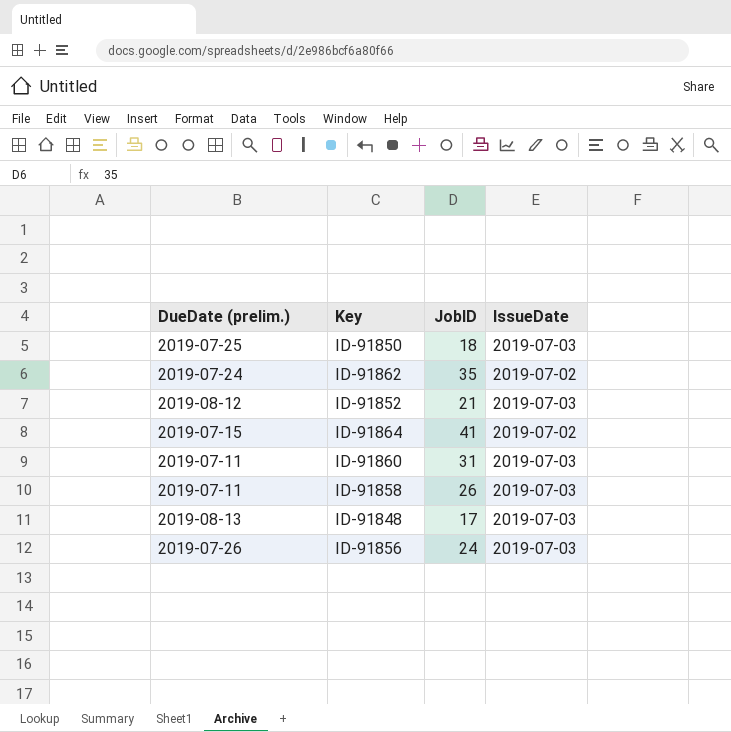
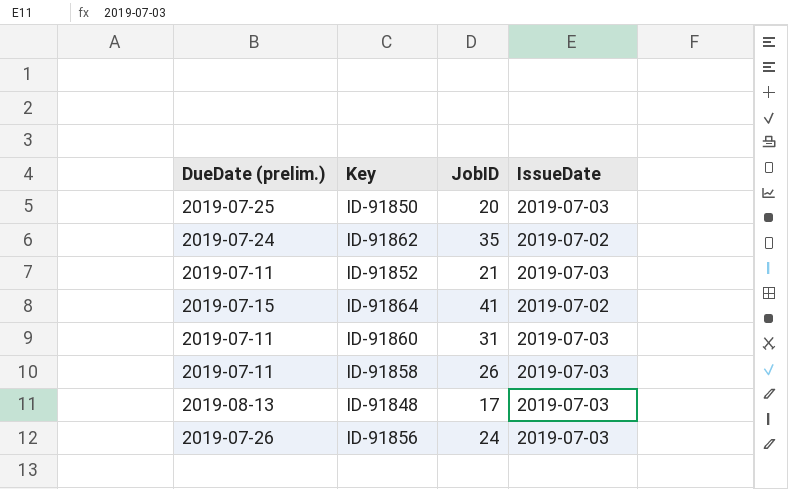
ID-91850 | JobID: 18 -> 20
ID-91852 | DueDate (prelim.): 2019-08-12 -> 2019-07-11

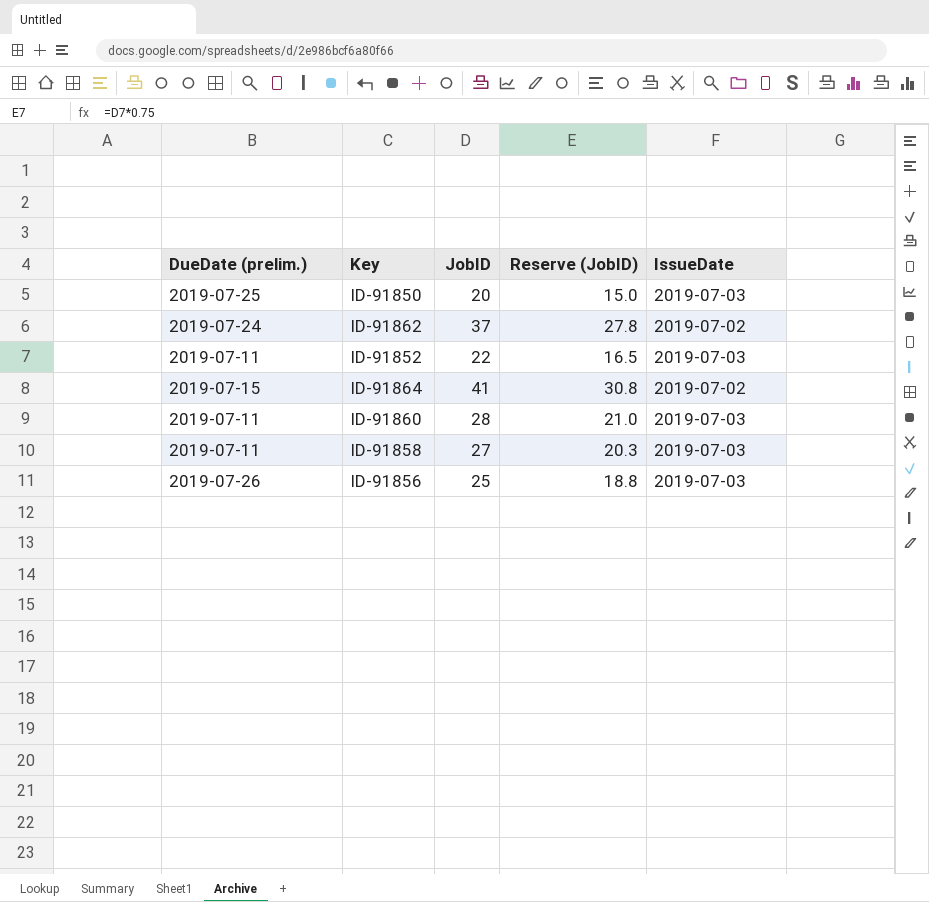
column Reserve (JobID) | formula: none -> [JobID] * 0.75
row ID-91848: 2019-08-13 | 17 | 2019-07-03 -> none
ID-91862 | JobID: 35 -> 37
ID-91852 | JobID: 21 -> 22
ID-91860 | JobID: 31 -> 28
ID-91858 | JobID: 26 -> 27
ID-91856 | JobID: 24 -> 25

